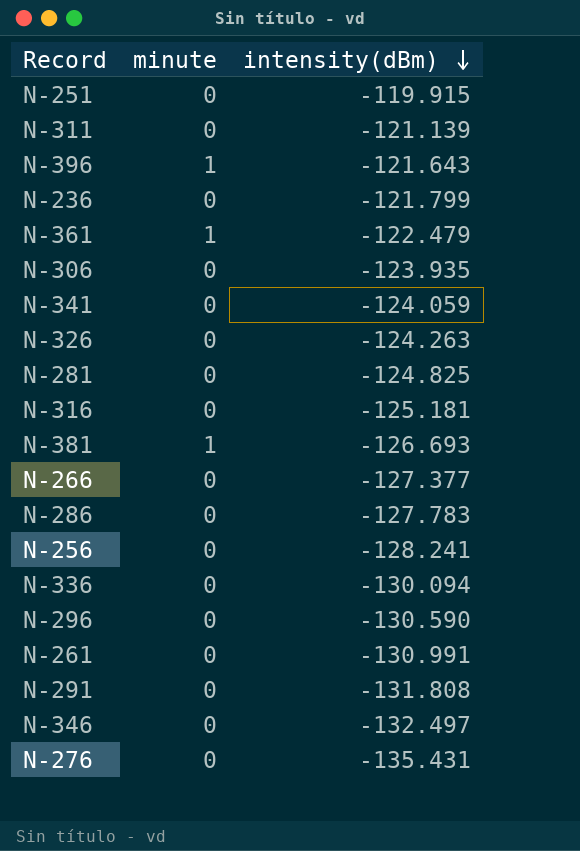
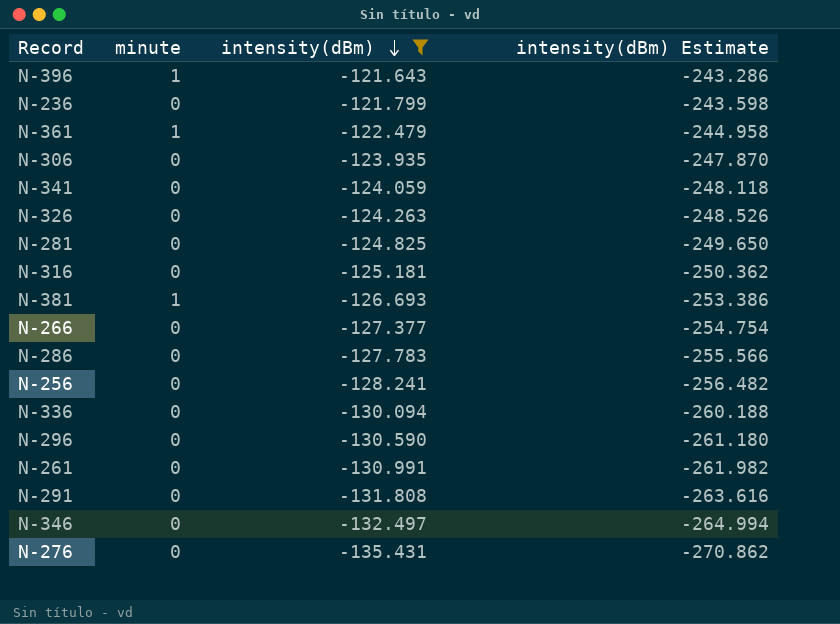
filter: none -> intensity(dBm) <= -121.643
column intensity(dBm) Estimate | formula: none -> [intensity(dBm)] * 2

